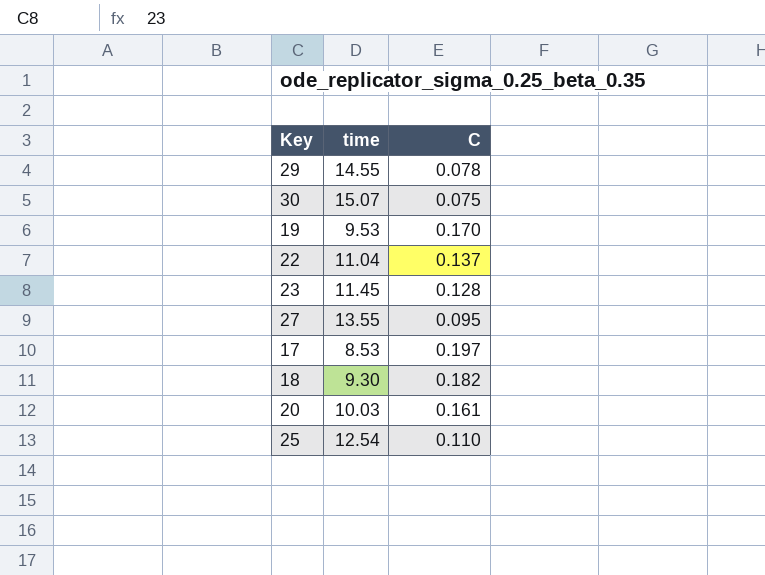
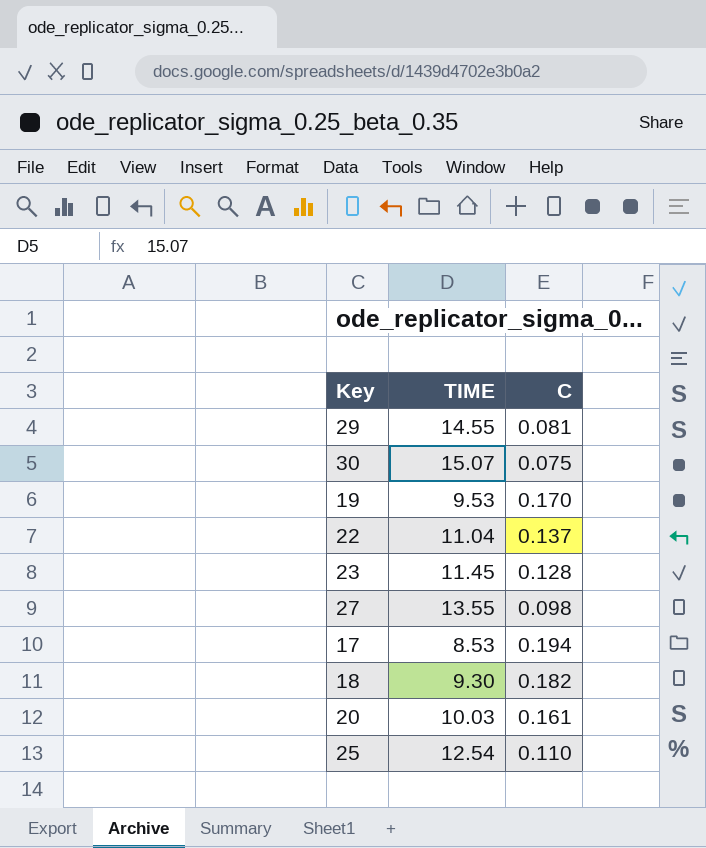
column name: time -> TIME
29 | C: 0.078 -> 0.081
27 | C: 0.095 -> 0.098
17 | C: 0.197 -> 0.194

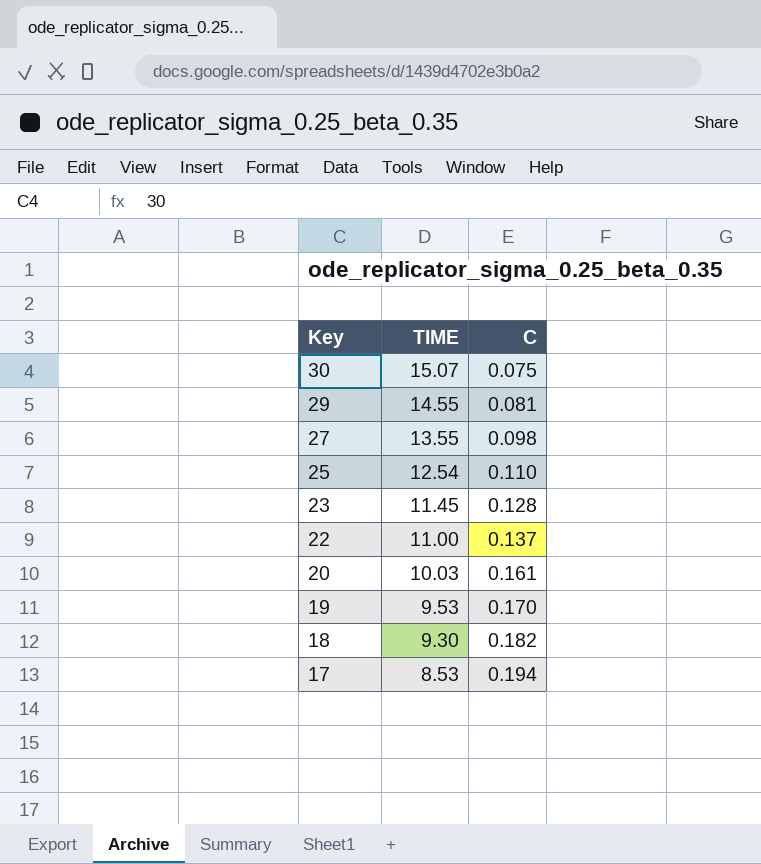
row order: none -> Key descending
22 | TIME: 11.04 -> 11.00

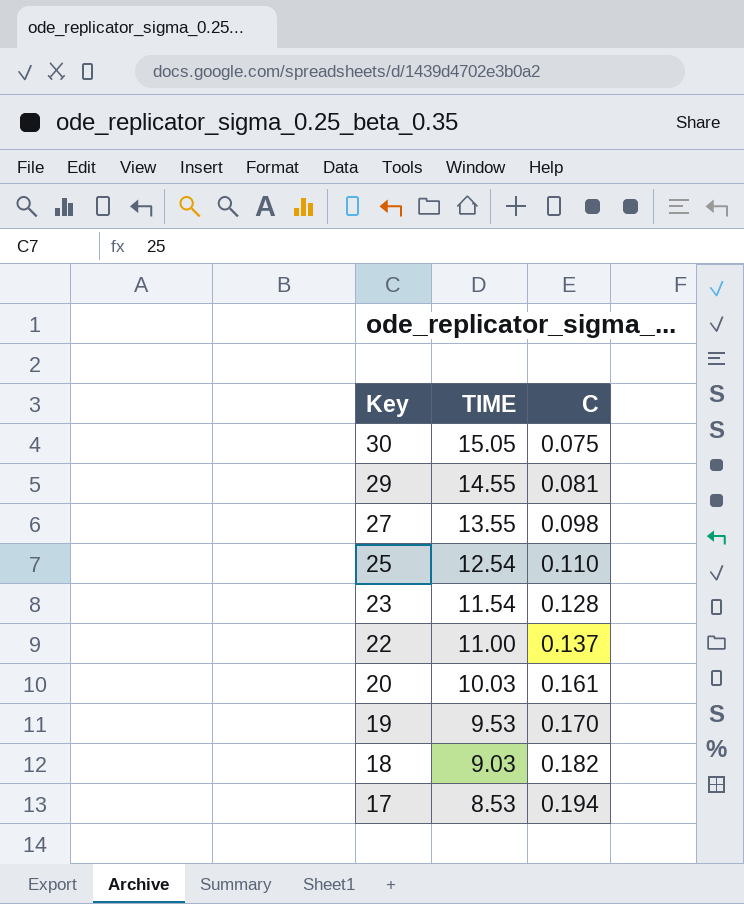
30 | TIME: 15.07 -> 15.05
23 | TIME: 11.45 -> 11.54
18 | TIME: 9.30 -> 9.03

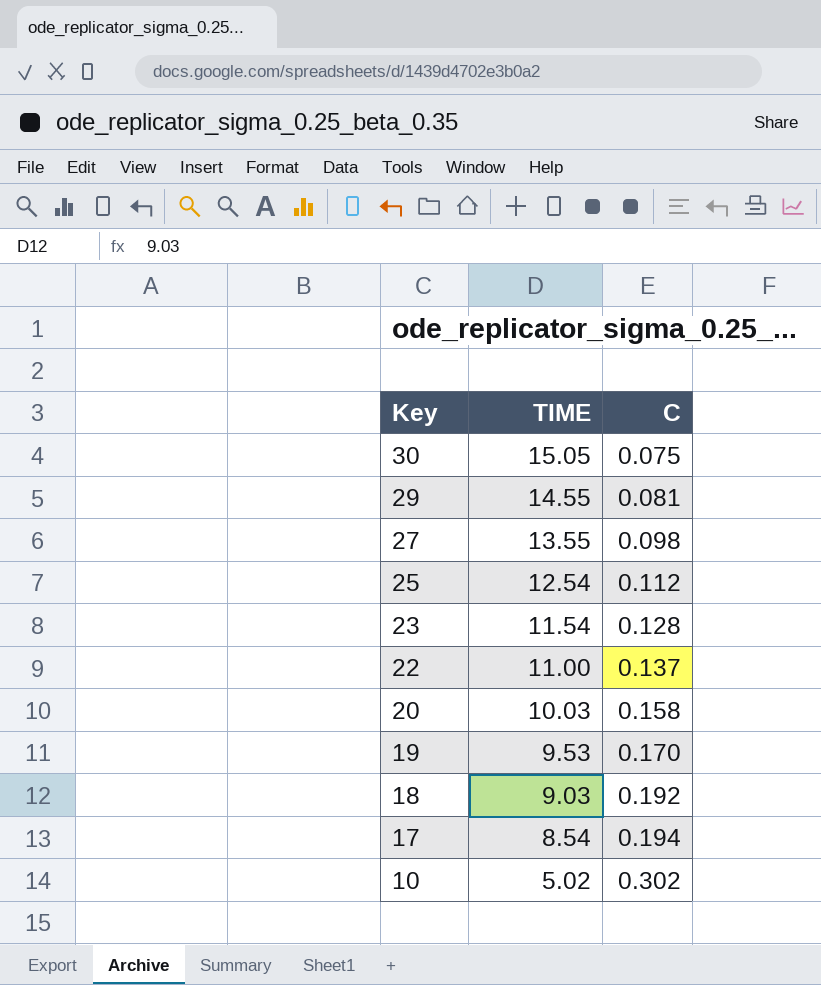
25 | C: 0.110 -> 0.112
20 | C: 0.161 -> 0.158
18 | C: 0.182 -> 0.192
17 | TIME: 8.53 -> 8.54
row 10: none -> 5.02 | 0.302

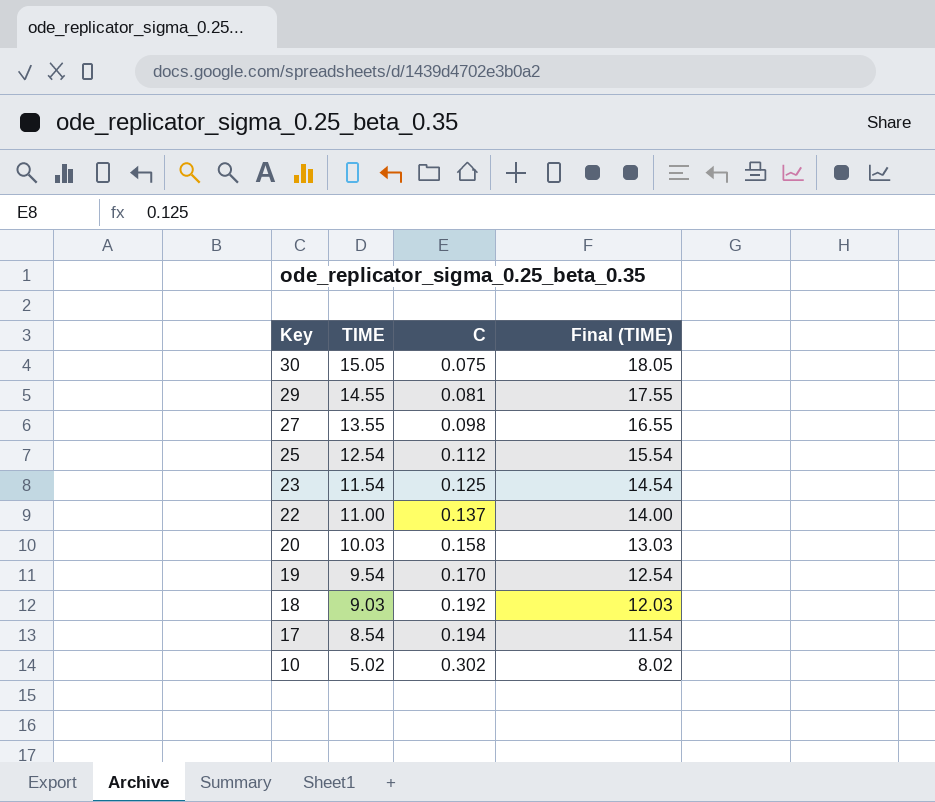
column Final (TIME) | formula: none -> [TIME] + 3
23 | C: 0.128 -> 0.125
19 | TIME: 9.53 -> 9.54

